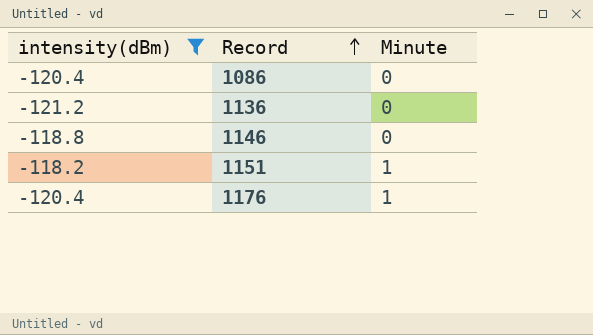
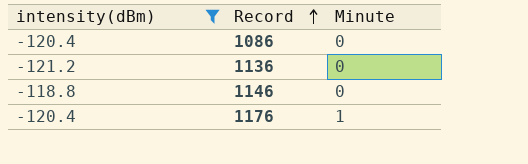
row 1151: -118.2 | 1 -> none

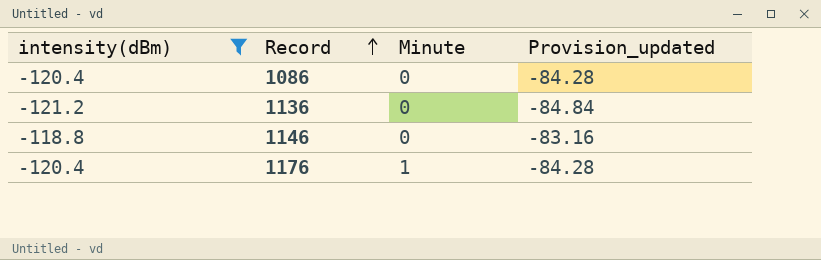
column Provision_updated | formula: none -> [intensity(dBm)] * 0.7

